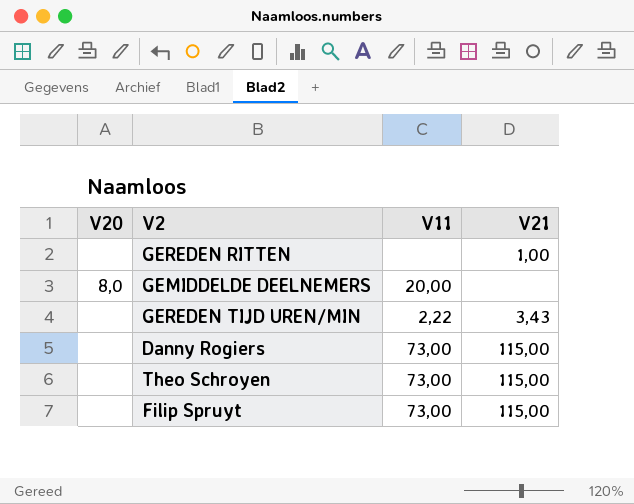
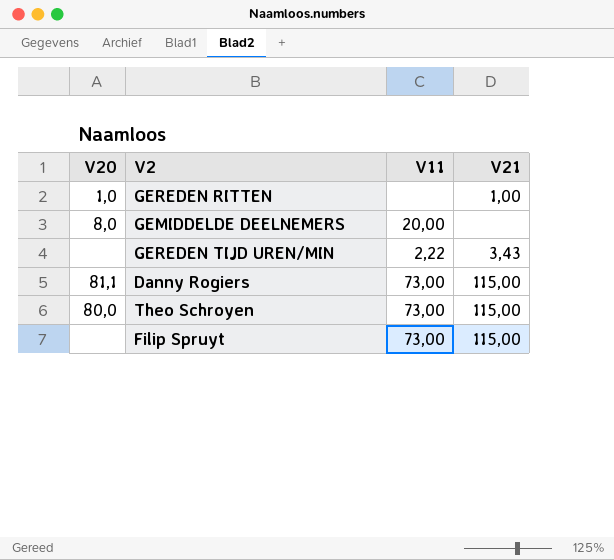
GEREDEN RITTEN | V20: none -> 1,0
Danny Rogiers | V20: none -> 81,1
Theo Schroyen | V20: none -> 80,0

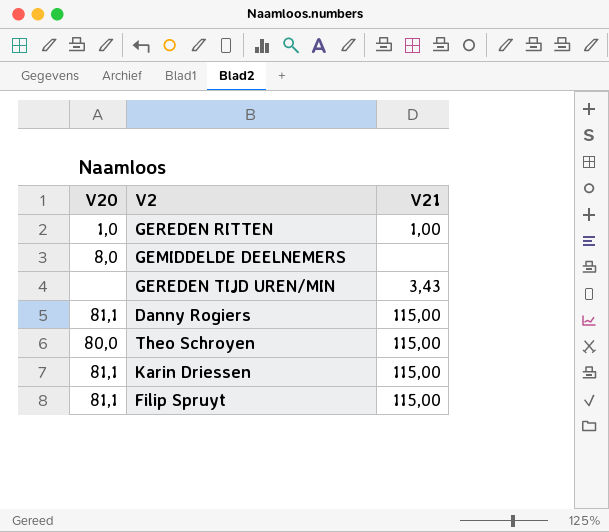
column V11 | position: 3 -> none
row Karin Driessen: none -> 81,1 | 115,00
Filip Spruyt | V20: none -> 81,1

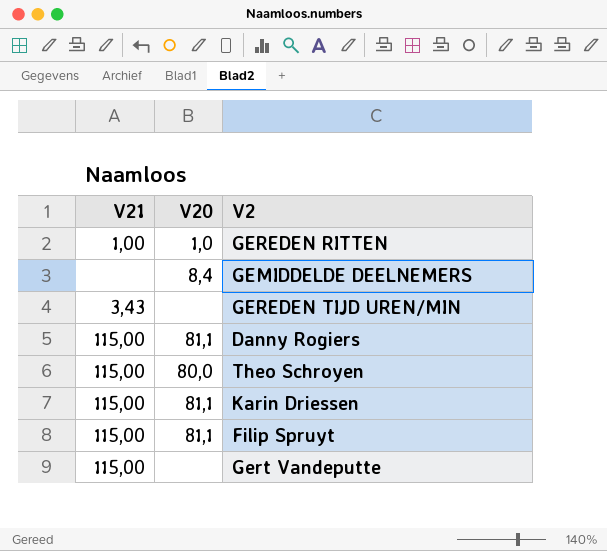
column V21 | position: 3 -> 1
GEMIDDELDE DEELNEMERS | V20: 8,0 -> 8,4
row Gert Vandeputte: none -> 115,00 | none

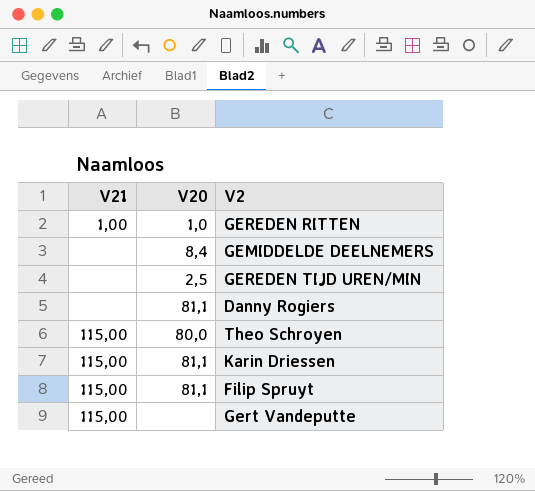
GEREDEN TIJD UREN/MIN | V21: 3,43 -> none
GEREDEN TIJD UREN/MIN | V20: none -> 2,5
Danny Rogiers | V21: 115,00 -> none

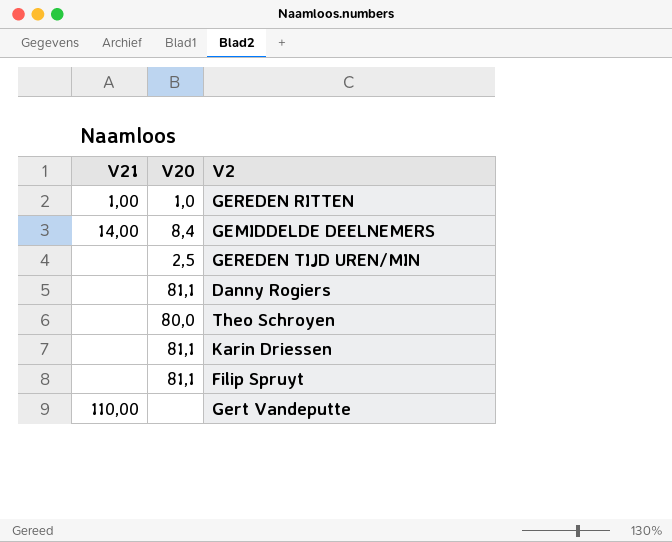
GEMIDDELDE DEELNEMERS | V21: none -> 14,00
Theo Schroyen | V21: 115,00 -> none
Karin Driessen | V21: 115,00 -> none
Filip Spruyt | V21: 115,00 -> none
Gert Vandeputte | V21: 115,00 -> 110,00

